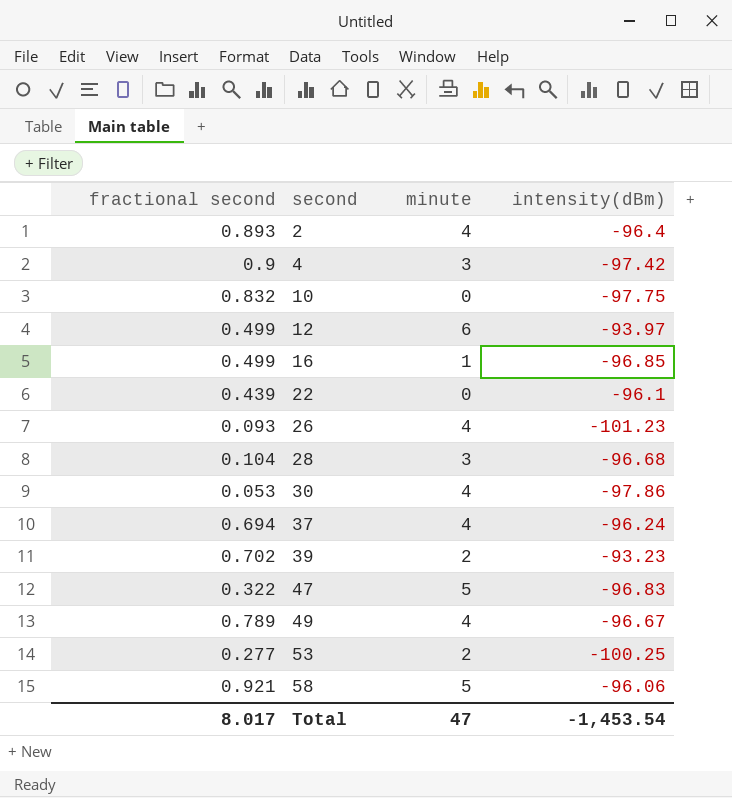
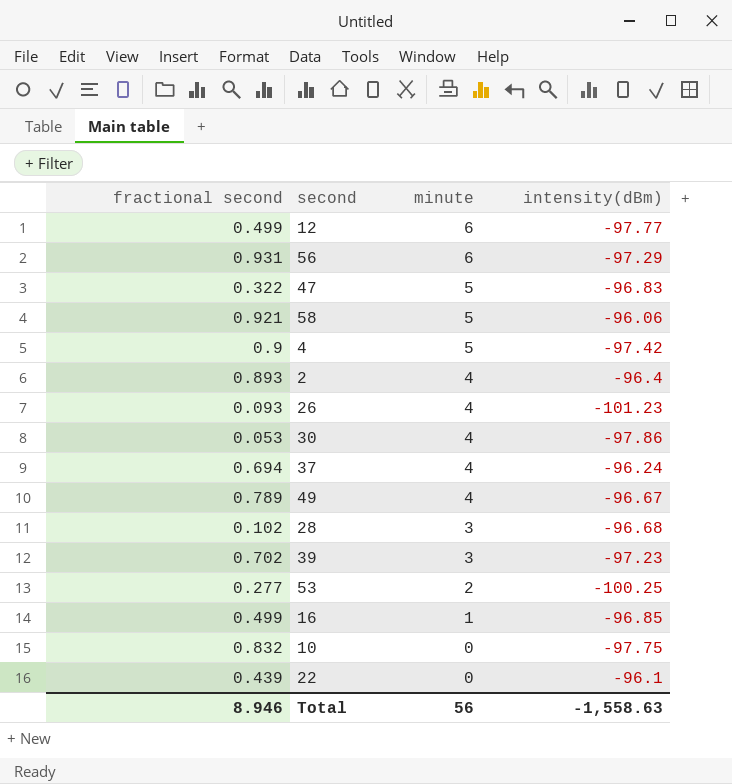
row order: second ascending -> minute descending
12 | intensity(dBm): -93.97 -> -97.77
row 56: none -> 0.931 | 6 | -97.29
4 | minute: 3 -> 5
28 | fractional second: 0.104 -> 0.102
39 | minute: 2 -> 3
39 | intensity(dBm): -93.23 -> -97.23
Total | fractional second: 8.017 -> 8.946
Total | minute: 47 -> 56
Total | intensity(dBm): -1,453.54 -> -1,558.63

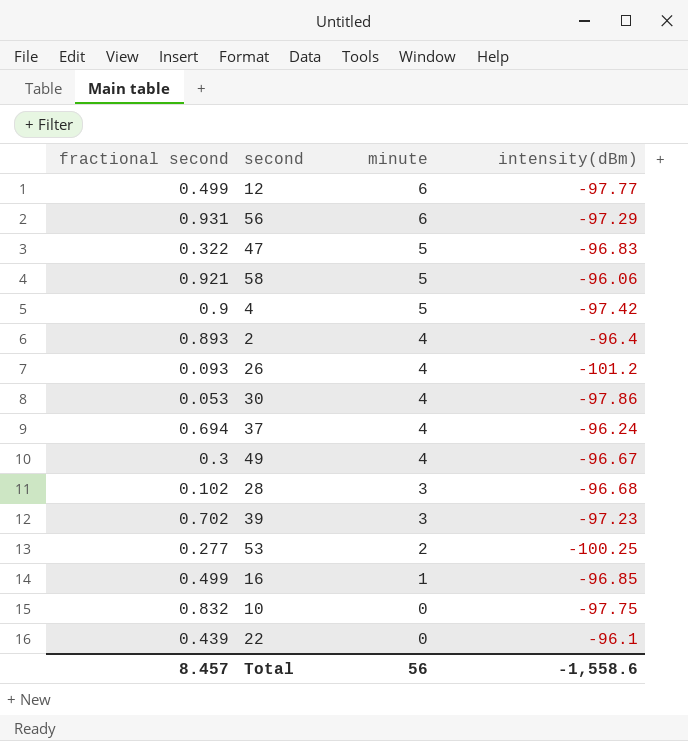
26 | intensity(dBm): -101.23 -> -101.2
49 | fractional second: 0.789 -> 0.3
Total | fractional second: 8.946 -> 8.457
Total | intensity(dBm): -1,558.63 -> -1,558.6

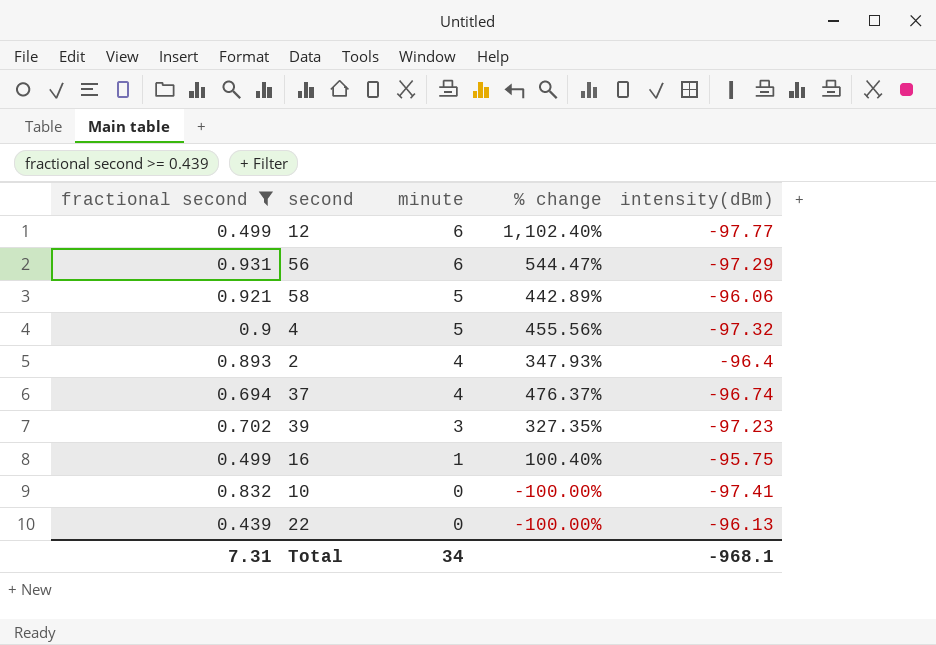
filter: none -> fractional second >= 0.439
column % change | formula: none -> ([minute] - [fractional second]) / [fractional second]
4 | intensity(dBm): -97.42 -> -97.32
37 | intensity(dBm): -96.24 -> -96.74
16 | intensity(dBm): -96.85 -> -95.75
10 | intensity(dBm): -97.75 -> -97.41
22 | intensity(dBm): -96.1 -> -96.13
Total | fractional second: 8.457 -> 7.31
Total | minute: 56 -> 34
Total | intensity(dBm): -1,558.6 -> -968.1

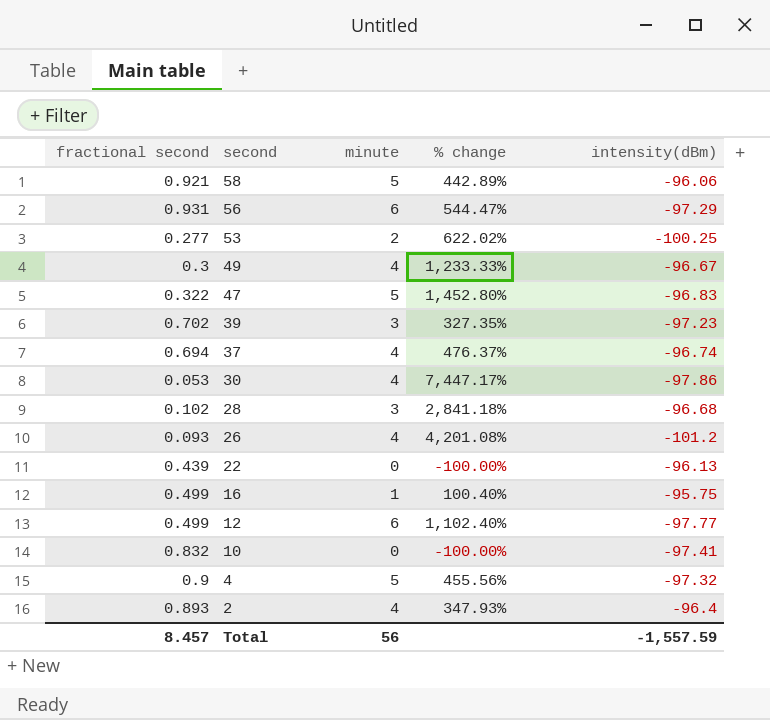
filter: fractional second >= 0.439 -> none
row order: minute descending -> second descending
Total | fractional second: 7.31 -> 8.457
Total | minute: 34 -> 56
Total | intensity(dBm): -968.1 -> -1,557.59

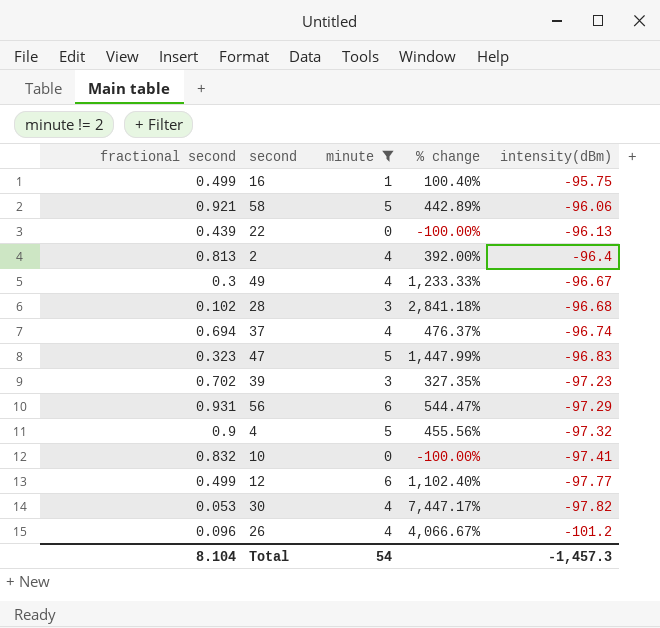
filter: none -> minute != 2
row order: second descending -> intensity(dBm) descending
2 | fractional second: 0.893 -> 0.813
2 | % change: 347.93% -> 392.00%
47 | fractional second: 0.322 -> 0.323
47 | % change: 1,452.80% -> 1,447.99%
30 | intensity(dBm): -97.86 -> -97.82
26 | fractional second: 0.093 -> 0.096
26 | % change: 4,201.08% -> 4,066.67%
Total | fractional second: 8.457 -> 8.104
Total | minute: 56 -> 54
Total | intensity(dBm): -1,557.59 -> -1,457.3

